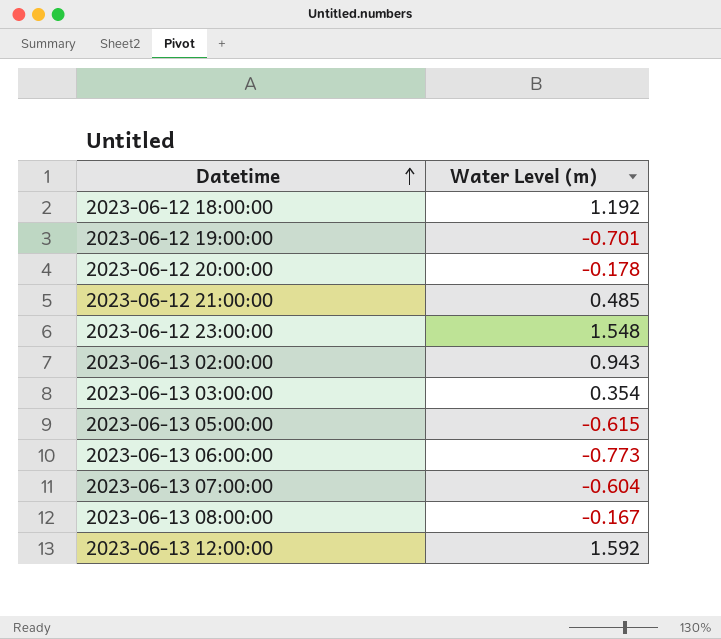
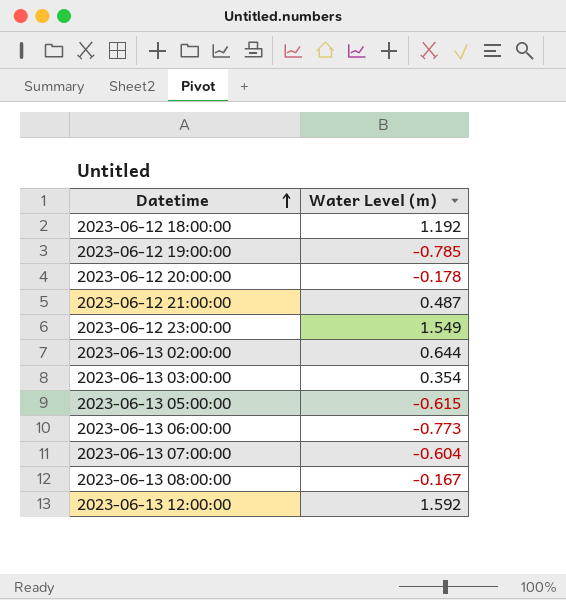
2023-06-12 19:00:00 | Water Level (m): -0.701 -> -0.785
2023-06-12 21:00:00 | Water Level (m): 0.485 -> 0.487
2023-06-12 23:00:00 | Water Level (m): 1.548 -> 1.549
2023-06-13 02:00:00 | Water Level (m): 0.943 -> 0.644

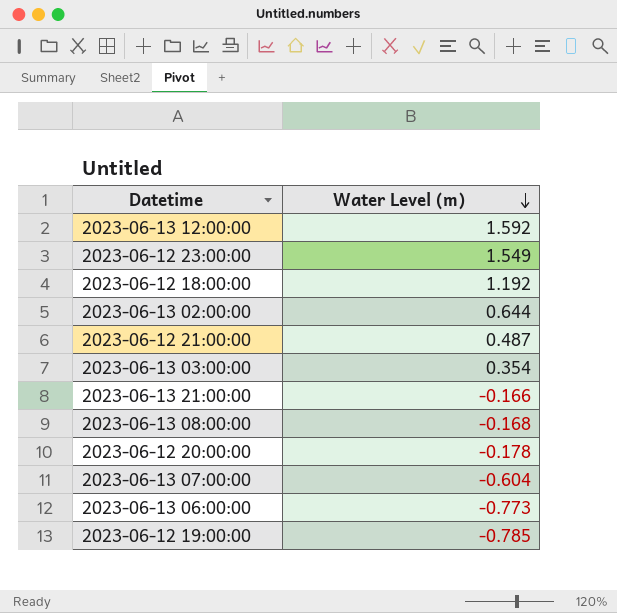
row order: Datetime ascending -> Water Level (m) descending
row 2023-06-13 05:00:00: -0.615 -> none
row 2023-06-13 21:00:00: none -> -0.166
2023-06-13 08:00:00 | Water Level (m): -0.167 -> -0.168

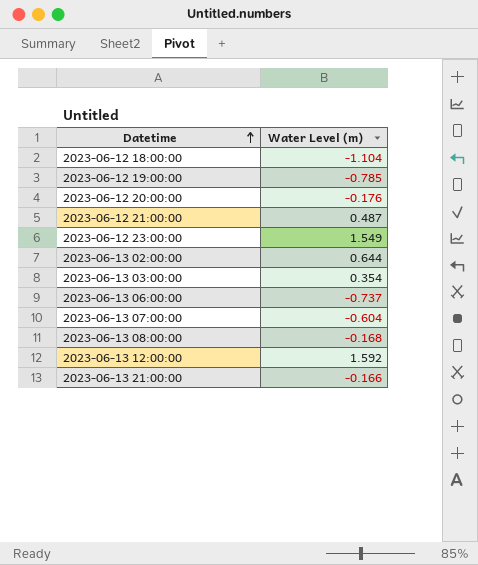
row order: Water Level (m) descending -> Datetime ascending
2023-06-12 18:00:00 | Water Level (m): 1.192 -> -1.104
2023-06-12 20:00:00 | Water Level (m): -0.178 -> -0.176
2023-06-13 06:00:00 | Water Level (m): -0.773 -> -0.737

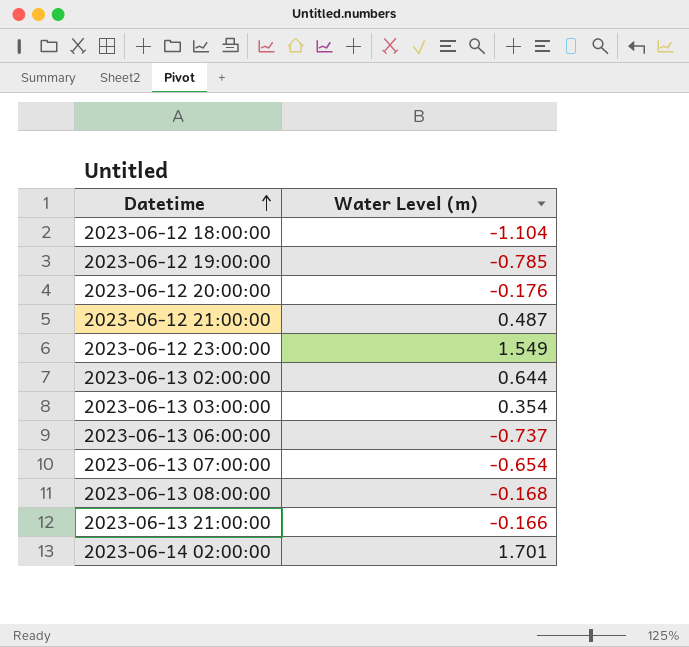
row 2023-06-13 12:00:00: 1.592 -> none
2023-06-13 07:00:00 | Water Level (m): -0.604 -> -0.654
row 2023-06-14 02:00:00: none -> 1.701

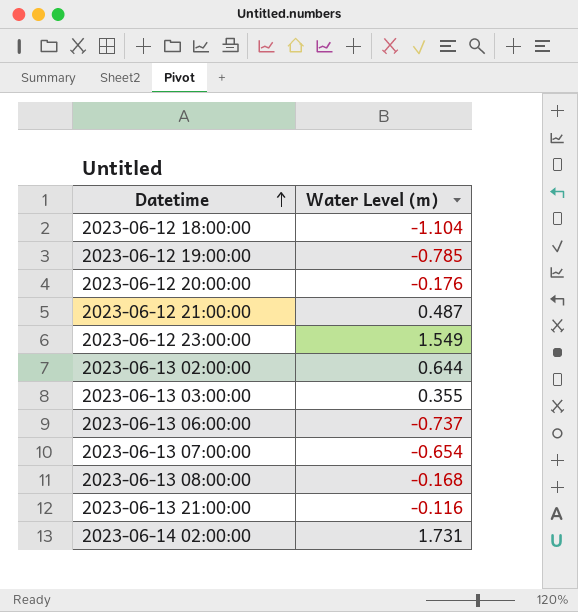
2023-06-13 03:00:00 | Water Level (m): 0.354 -> 0.355
2023-06-13 21:00:00 | Water Level (m): -0.166 -> -0.116
2023-06-14 02:00:00 | Water Level (m): 1.701 -> 1.731

